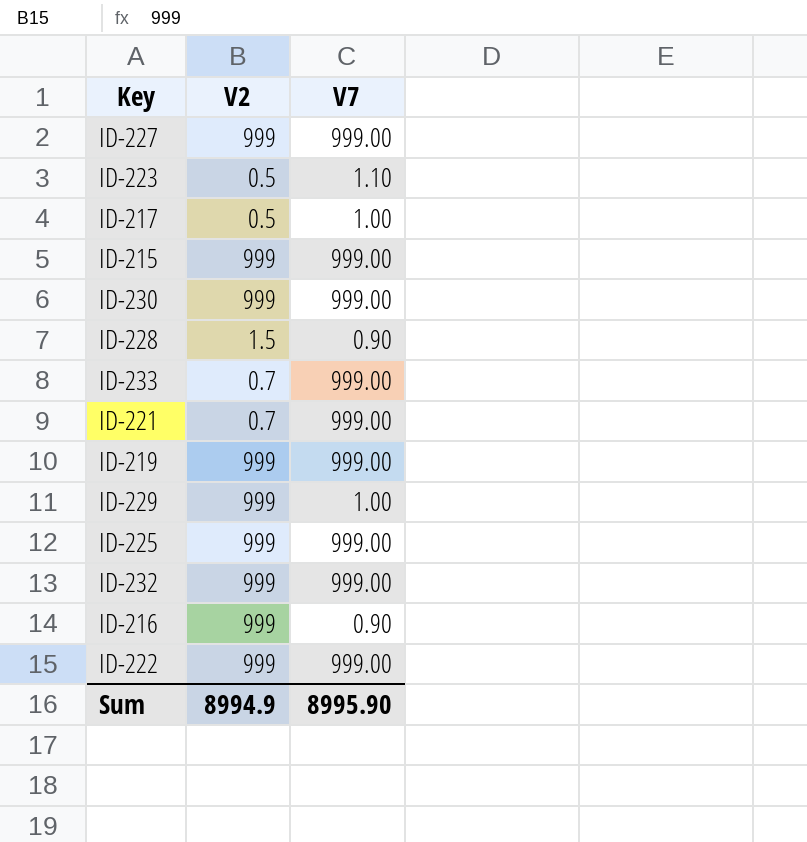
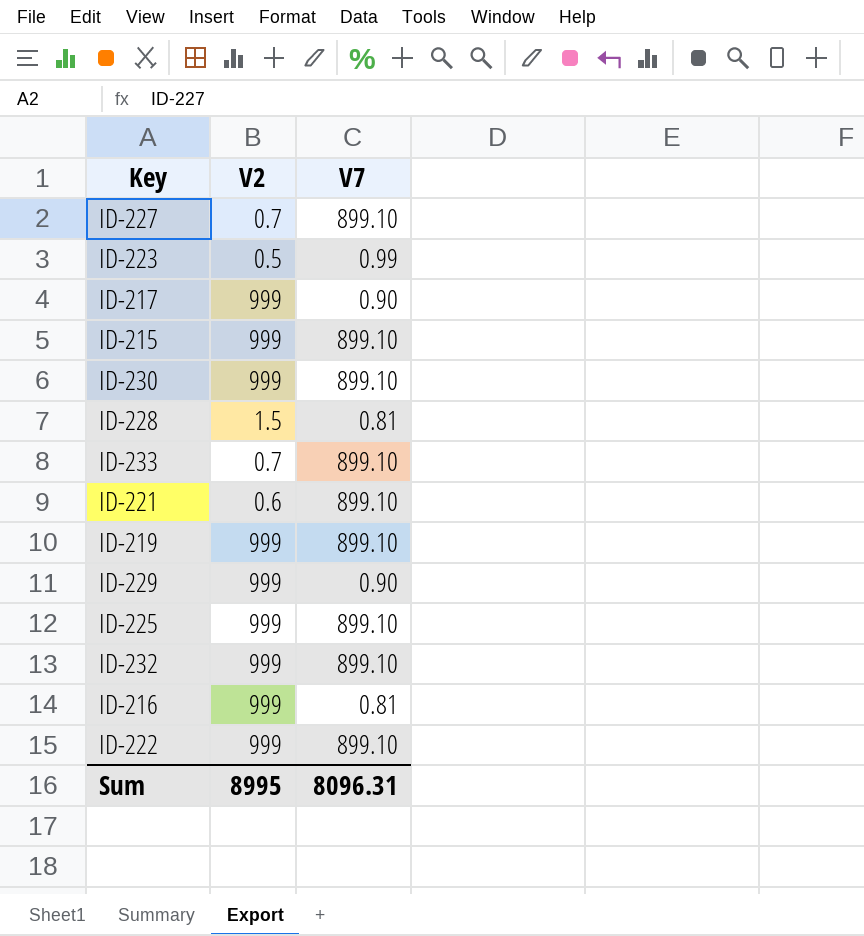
ID-227 | V2: 999 -> 0.7
ID-227 | V7: 999.00 -> 899.10
ID-223 | V7: 1.10 -> 0.99
ID-217 | V2: 0.5 -> 999
ID-217 | V7: 1.00 -> 0.90
ID-215 | V7: 999.00 -> 899.10
ID-230 | V7: 999.00 -> 899.10
ID-228 | V7: 0.90 -> 0.81
ID-233 | V7: 999.00 -> 899.10
ID-221 | V2: 0.7 -> 0.6
ID-221 | V7: 999.00 -> 899.10
ID-219 | V7: 999.00 -> 899.10
ID-229 | V7: 1.00 -> 0.90
ID-225 | V7: 999.00 -> 899.10
ID-232 | V7: 999.00 -> 899.10
ID-216 | V7: 0.90 -> 0.81
ID-222 | V7: 999.00 -> 899.10
Sum | V2: 8994.9 -> 8995
Sum | V7: 8995.90 -> 8096.31

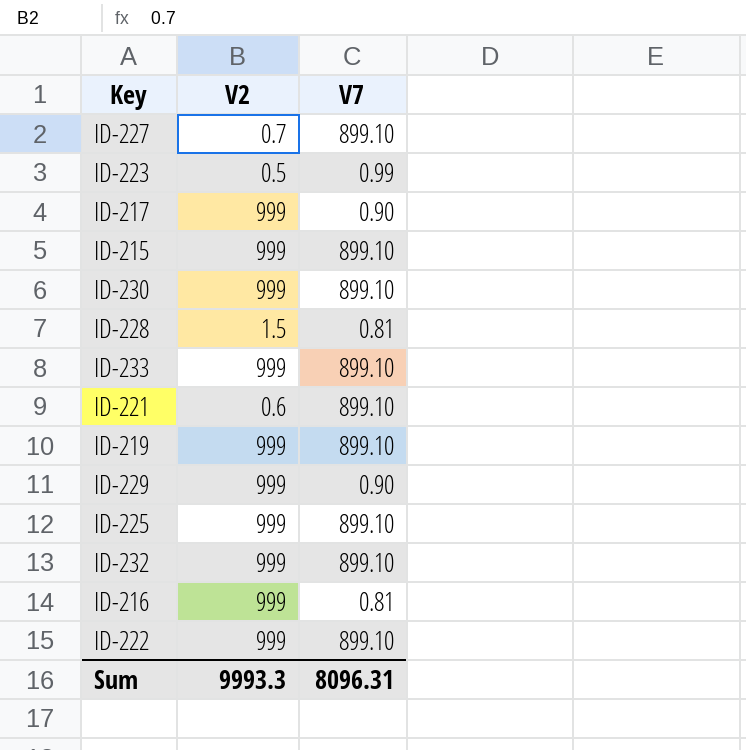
ID-233 | V2: 0.7 -> 999
Sum | V2: 8995 -> 9993.3

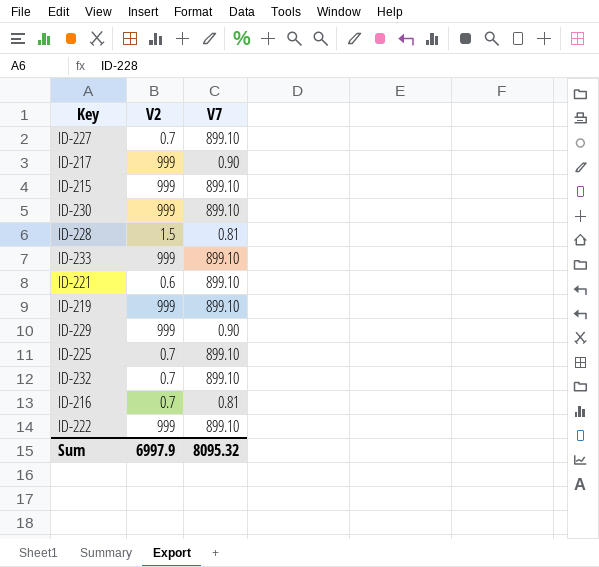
row ID-223: 0.5 | 0.99 -> none
ID-225 | V2: 999 -> 0.7
ID-232 | V2: 999 -> 0.7
ID-216 | V2: 999 -> 0.7
Sum | V2: 9993.3 -> 6997.9
Sum | V7: 8096.31 -> 8095.32

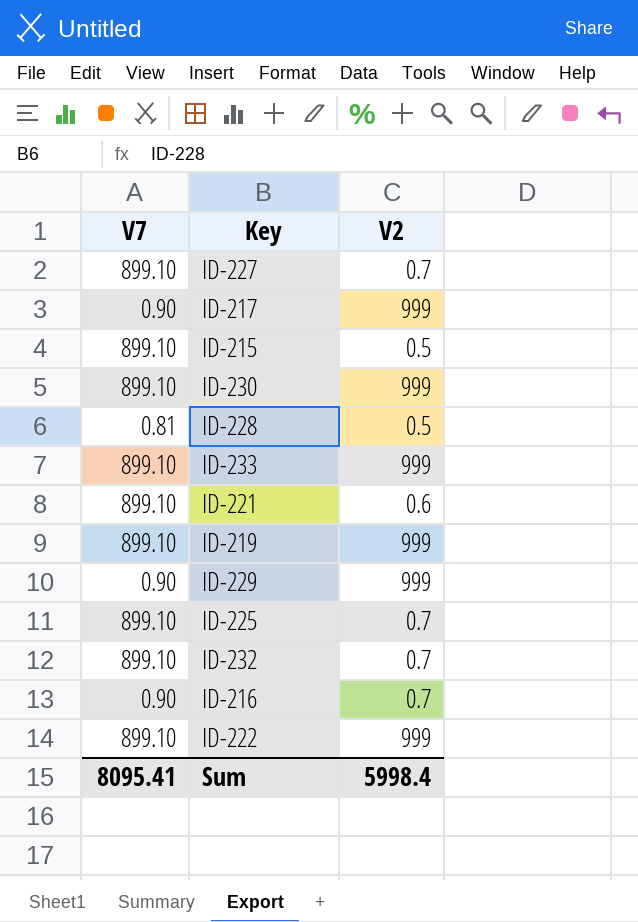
column V7 | position: 3 -> 1
ID-215 | V2: 999 -> 0.5
ID-228 | V2: 1.5 -> 0.5
ID-216 | V7: 0.81 -> 0.90
Sum | V7: 8095.32 -> 8095.41
Sum | V2: 6997.9 -> 5998.4

